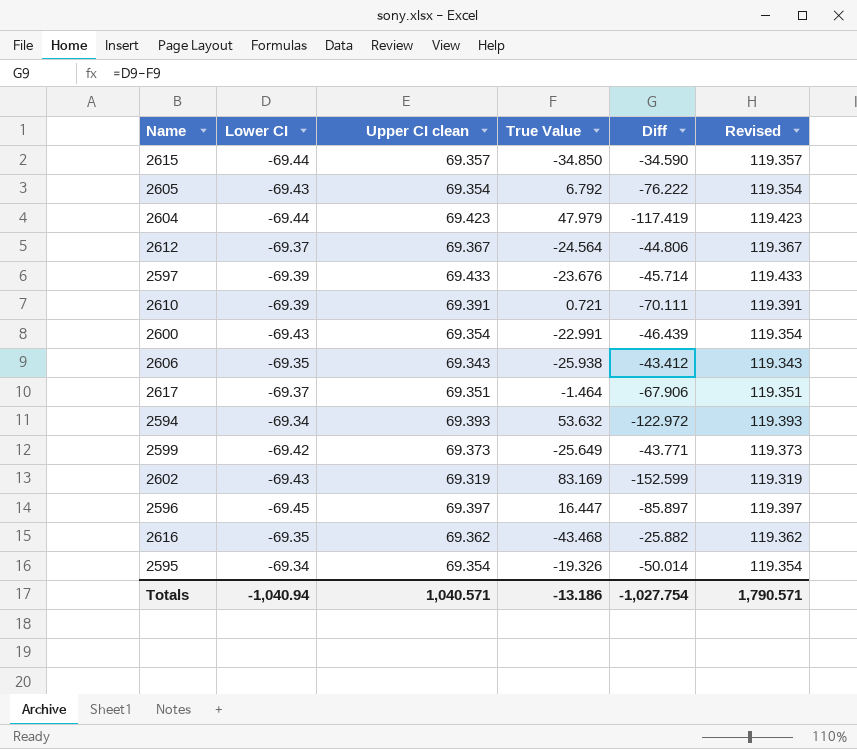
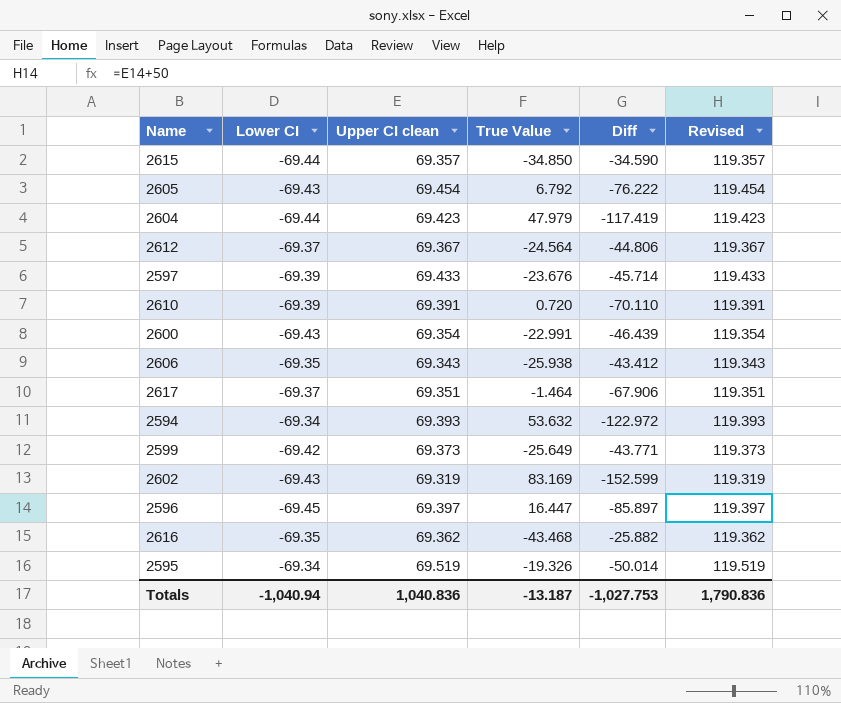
2605 | Upper CI clean: 69.354 -> 69.454
2605 | Revised: 119.354 -> 119.454
2610 | True Value: 0.721 -> 0.720
2610 | Diff: -70.111 -> -70.110
2595 | Upper CI clean: 69.354 -> 69.519
2595 | Revised: 119.354 -> 119.519
Totals | Upper CI clean: 1,040.571 -> 1,040.836
Totals | True Value: -13.186 -> -13.187
Totals | Diff: -1,027.754 -> -1,027.753
Totals | Revised: 1,790.571 -> 1,790.836

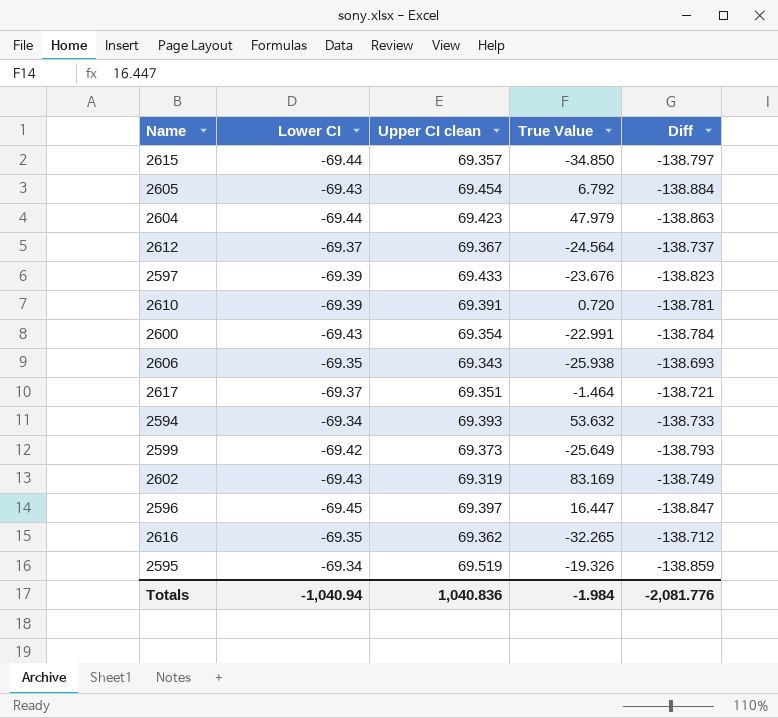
column Revised | formula: [Upper CI clean] + 50 -> none
column Diff | formula: [Lower CI] - [True Value] -> [Lower CI] - [Upper CI clean]
2616 | True Value: -43.468 -> -32.265
Totals | True Value: -13.187 -> -1.984
Totals | Diff: -1,027.753 -> -2,081.776

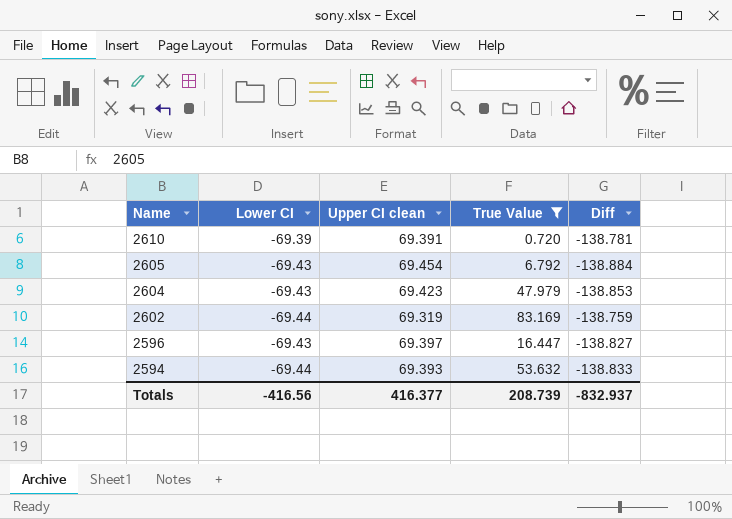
filter: none -> True Value >= 0.720
row order: none -> Name descending
2604 | Lower CI: -69.44 -> -69.43
2604 | Diff: -138.863 -> -138.853
2602 | Lower CI: -69.43 -> -69.44
2602 | Diff: -138.749 -> -138.759
2596 | Lower CI: -69.45 -> -69.43
2596 | Diff: -138.847 -> -138.827
2594 | Lower CI: -69.34 -> -69.44
2594 | Diff: -138.733 -> -138.833
Totals | Lower CI: -1,040.94 -> -416.56
Totals | Upper CI clean: 1,040.836 -> 416.377
Totals | True Value: -1.984 -> 208.739
Totals | Diff: -2,081.776 -> -832.937

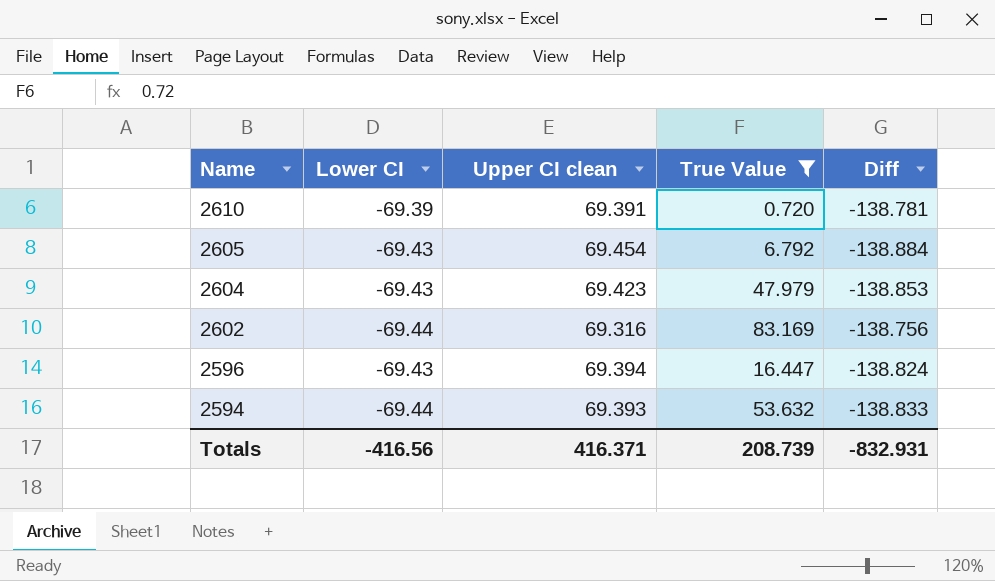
2602 | Upper CI clean: 69.319 -> 69.316
2602 | Diff: -138.759 -> -138.756
2596 | Upper CI clean: 69.397 -> 69.394
2596 | Diff: -138.827 -> -138.824
Totals | Upper CI clean: 416.377 -> 416.371
Totals | Diff: -832.937 -> -832.931

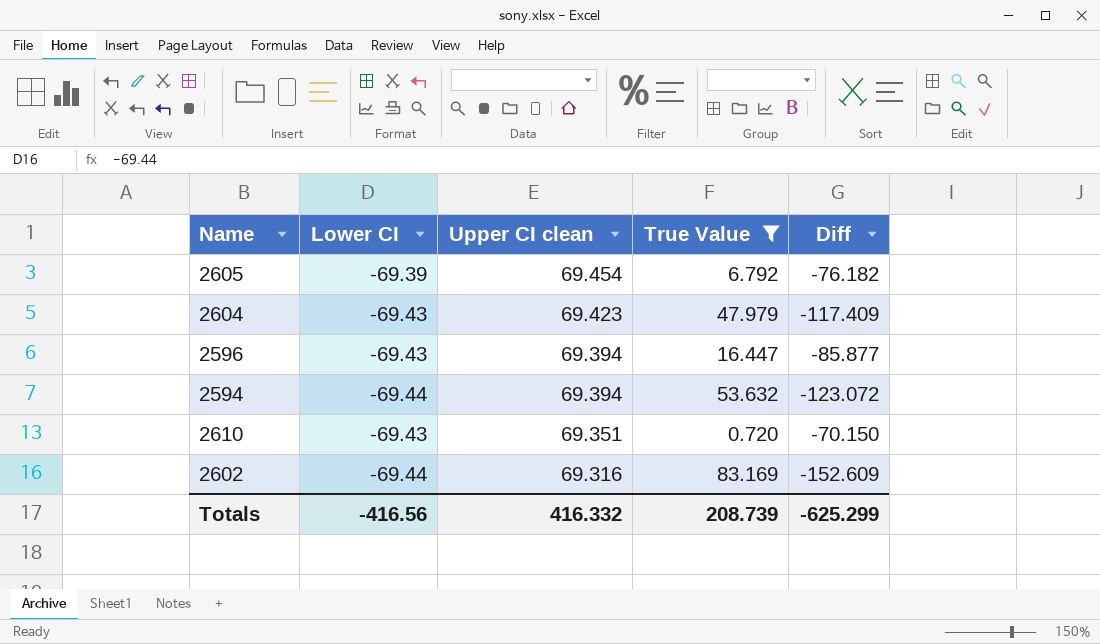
row order: Name descending -> Upper CI clean descending
column Diff | formula: [Lower CI] - [Upper CI clean] -> [Lower CI] - [True Value]
2605 | Lower CI: -69.43 -> -69.39
2594 | Upper CI clean: 69.393 -> 69.394
2610 | Lower CI: -69.39 -> -69.43
2610 | Upper CI clean: 69.391 -> 69.351
Totals | Upper CI clean: 416.371 -> 416.332
Totals | Diff: -832.931 -> -625.299

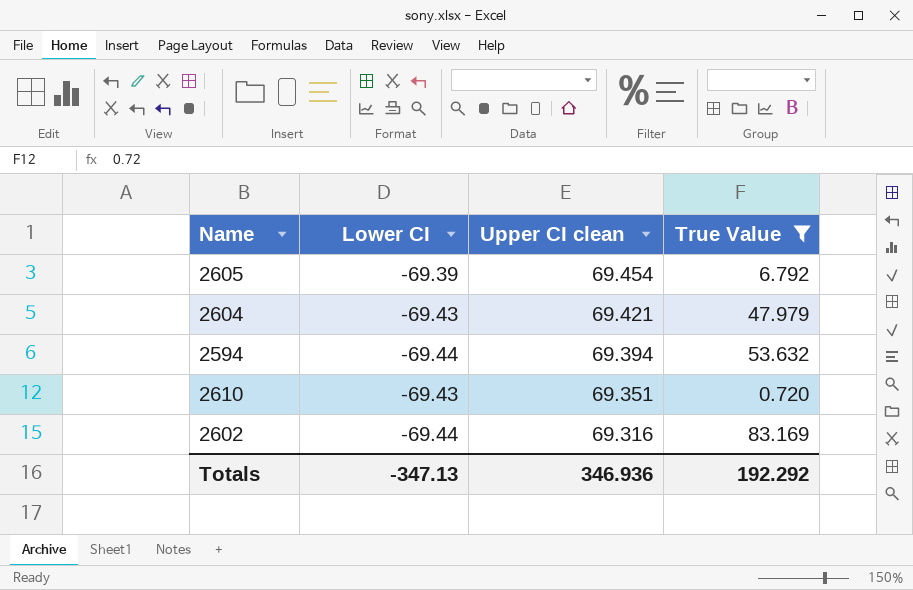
column Diff | formula: [Lower CI] - [True Value] -> none
row 2596: -69.43 | 69.394 | 16.447 | -85.877 -> none
2604 | Upper CI clean: 69.423 -> 69.421
Totals | Lower CI: -416.56 -> -347.13
Totals | Upper CI clean: 416.332 -> 346.936
Totals | True Value: 208.739 -> 192.292

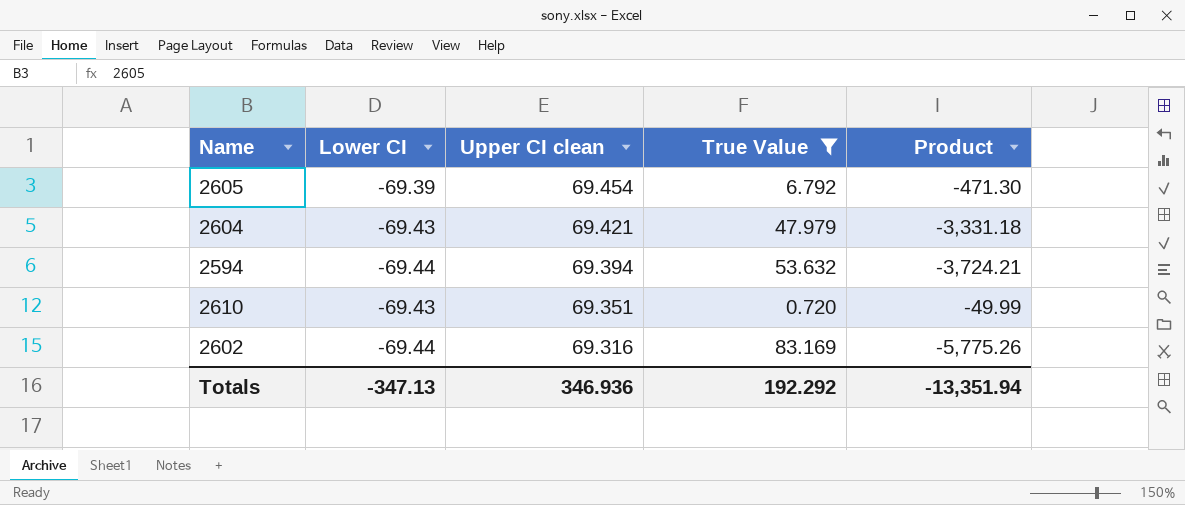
column Product | formula: none -> [Lower CI] * [True Value]

